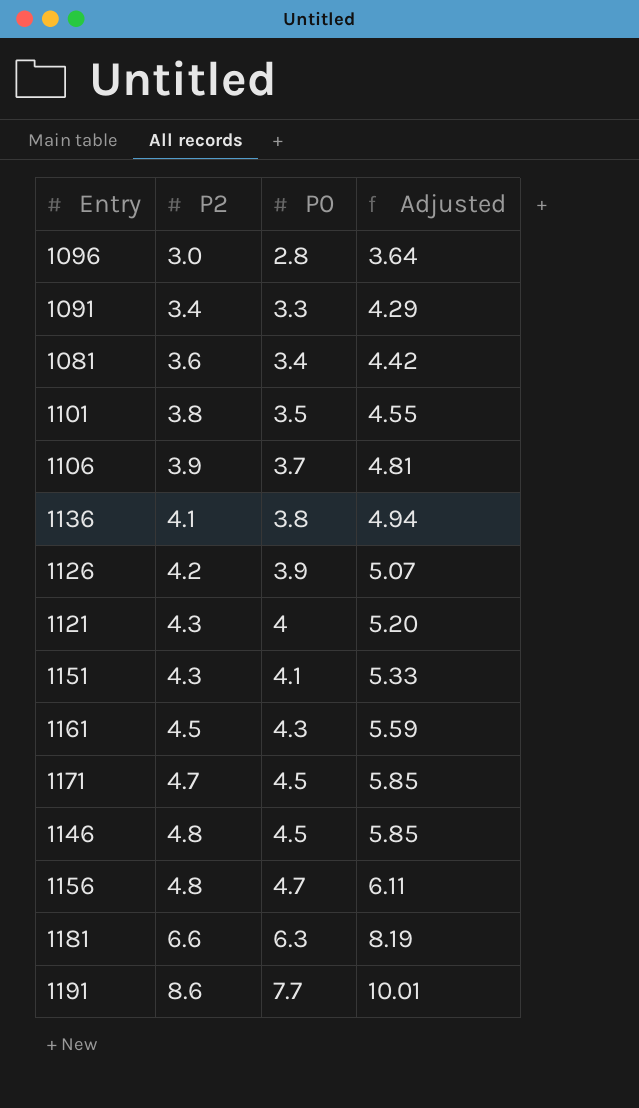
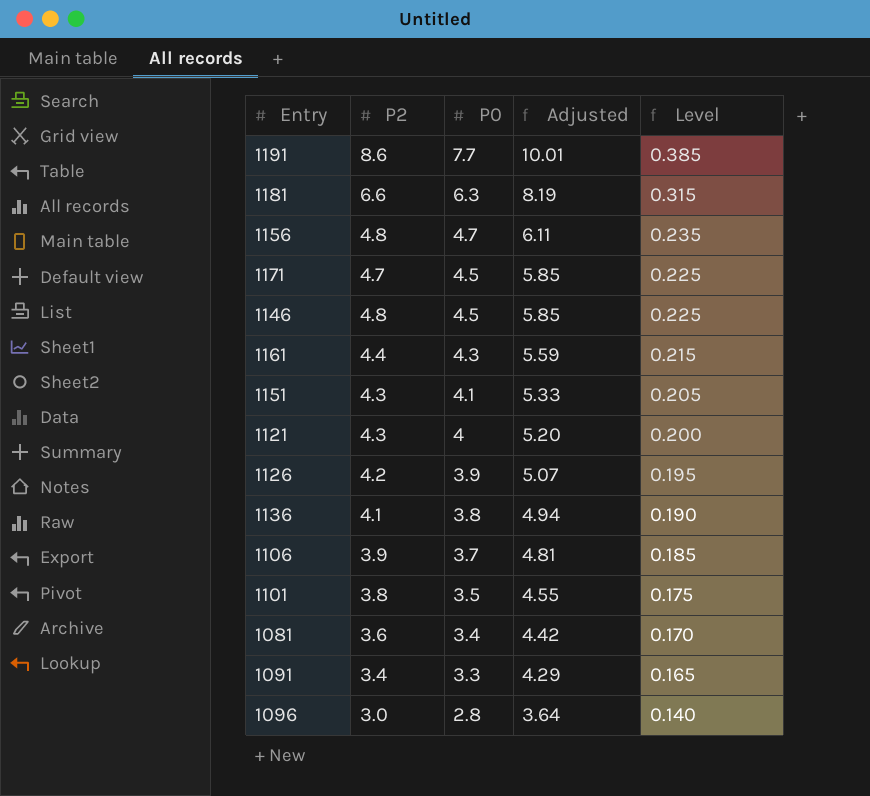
row order: P2 ascending -> P0 descending
column Level | formula: none -> [P0] * 0.05
1161 | P2: 4.5 -> 4.4

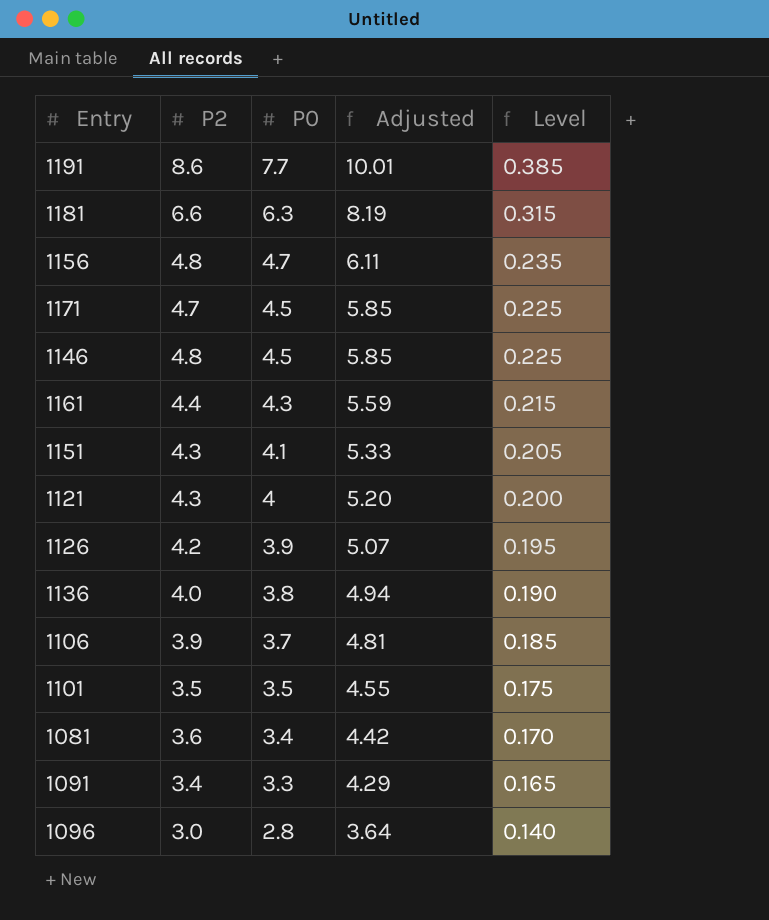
1136 | P2: 4.1 -> 4.0
1101 | P2: 3.8 -> 3.5

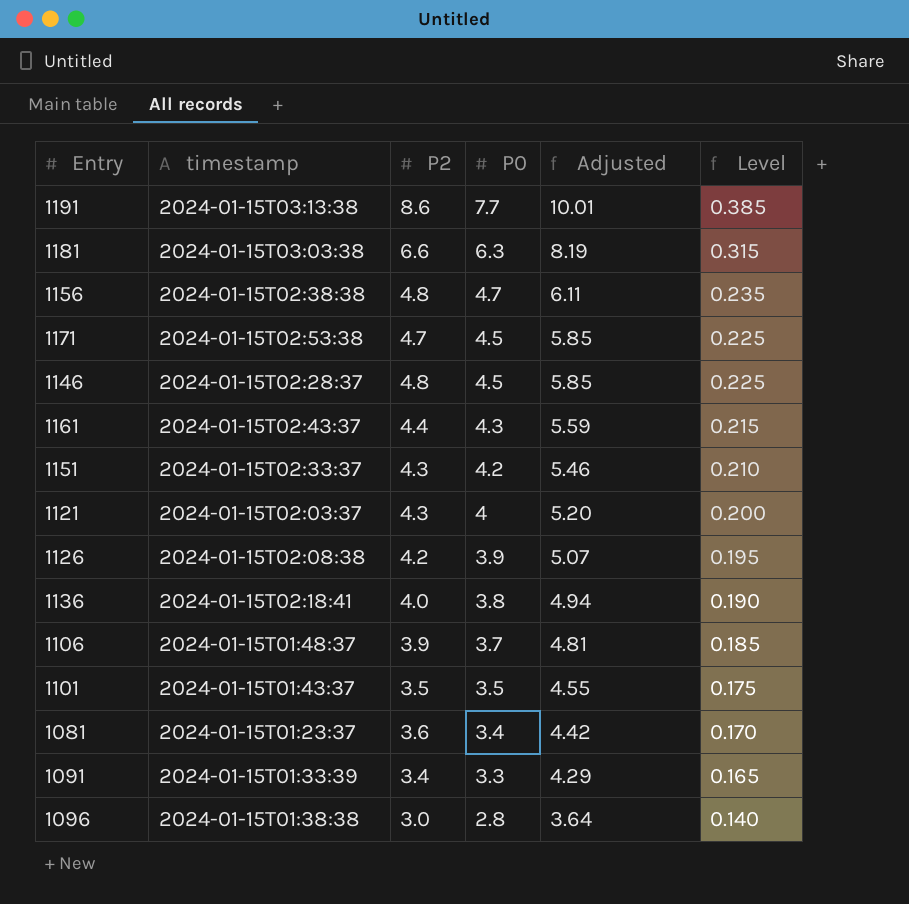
column timestamp | position: none -> 2
1151 | P0: 4.1 -> 4.2
1151 | Adjusted: 5.33 -> 5.46
1151 | Level: 0.205 -> 0.210

